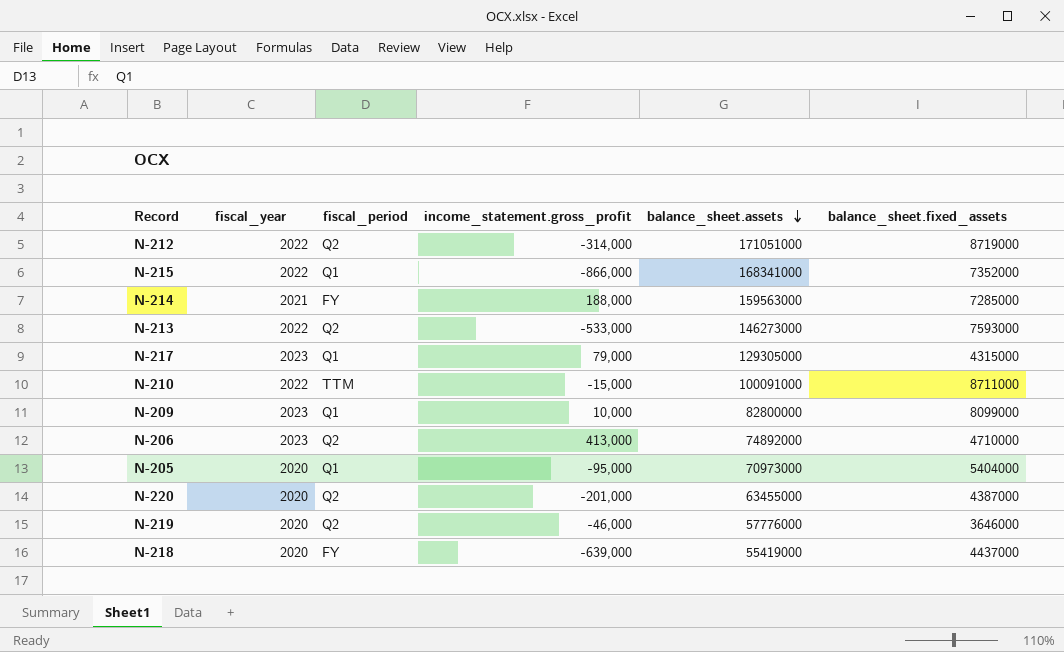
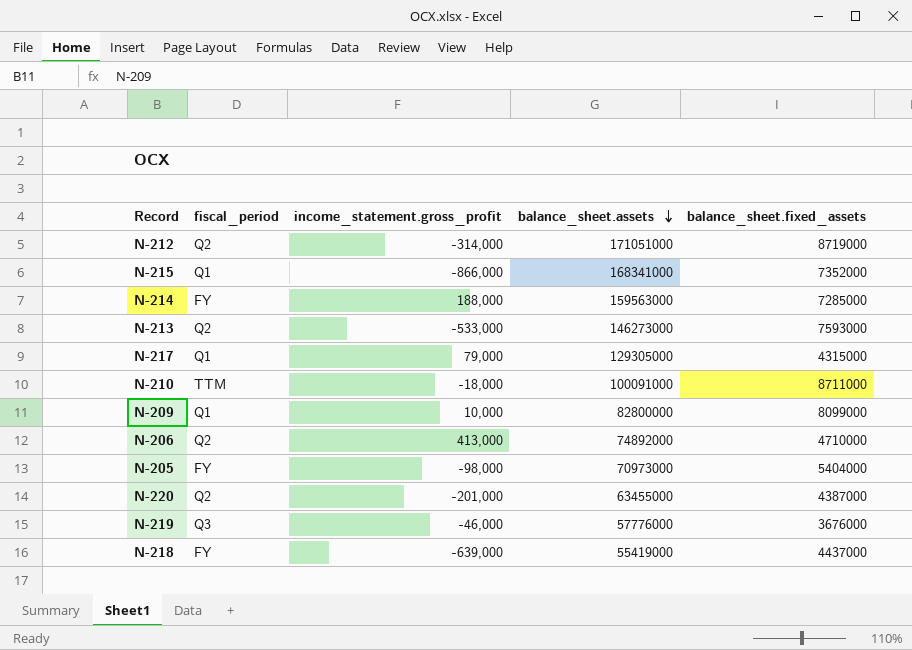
column fiscal_year | position: 2 -> none
N-210 | income_statement.gross_profit: -15,000 -> -18,000
N-205 | fiscal_period: Q1 -> FY
N-205 | income_statement.gross_profit: -95,000 -> -98,000
N-219 | fiscal_period: Q2 -> Q3
N-219 | balance_sheet.fixed_assets: 3646000 -> 3676000

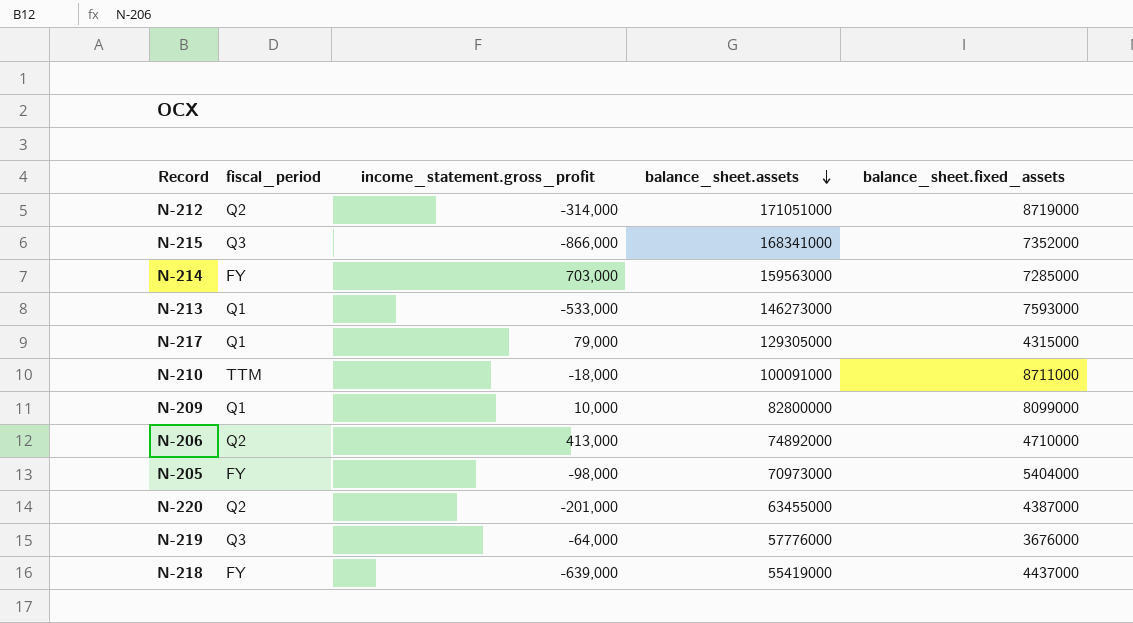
N-215 | fiscal_period: Q1 -> Q3
N-214 | income_statement.gross_profit: 188,000 -> 703,000
N-213 | fiscal_period: Q2 -> Q1
N-219 | income_statement.gross_profit: -46,000 -> -64,000

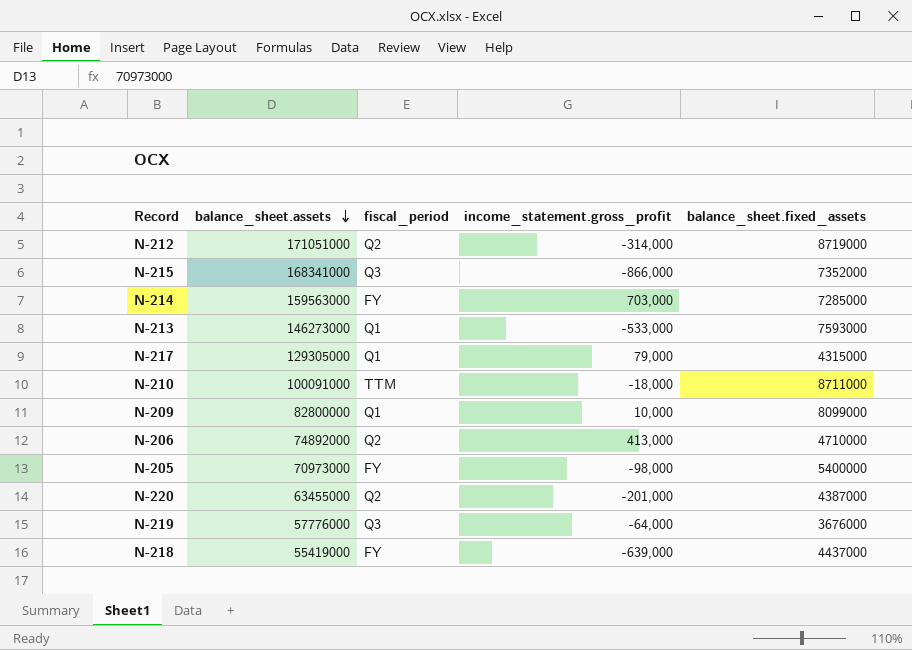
column balance_sheet.assets | position: 4 -> 2
N-205 | balance_sheet.fixed_assets: 5404000 -> 5400000

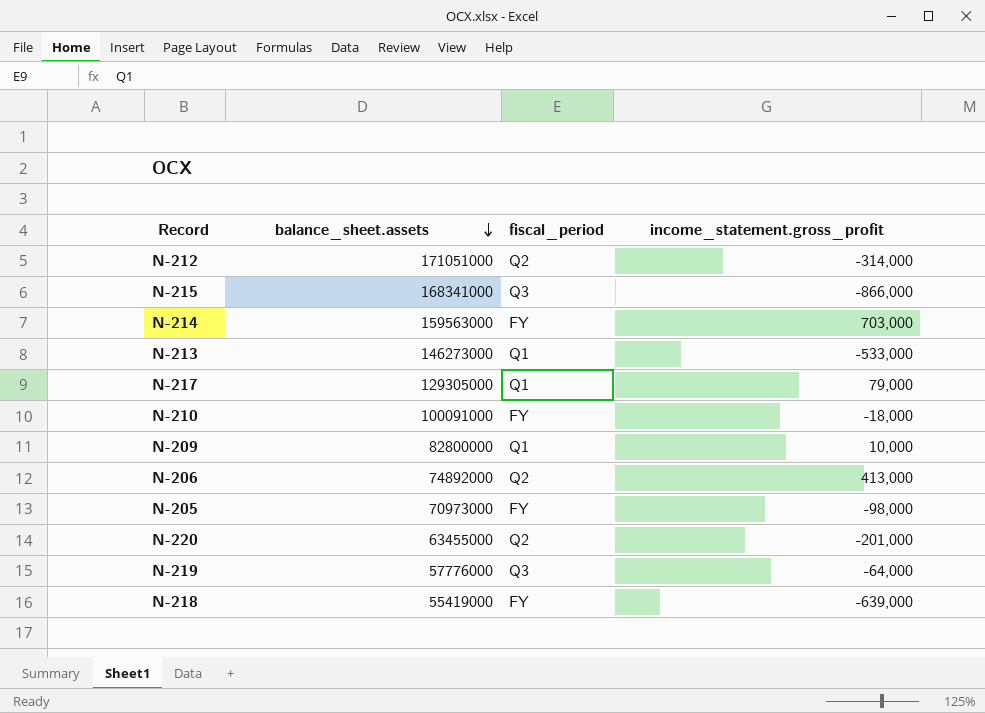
column balance_sheet.fixed_assets | position: 5 -> none
N-210 | fiscal_period: TTM -> FY

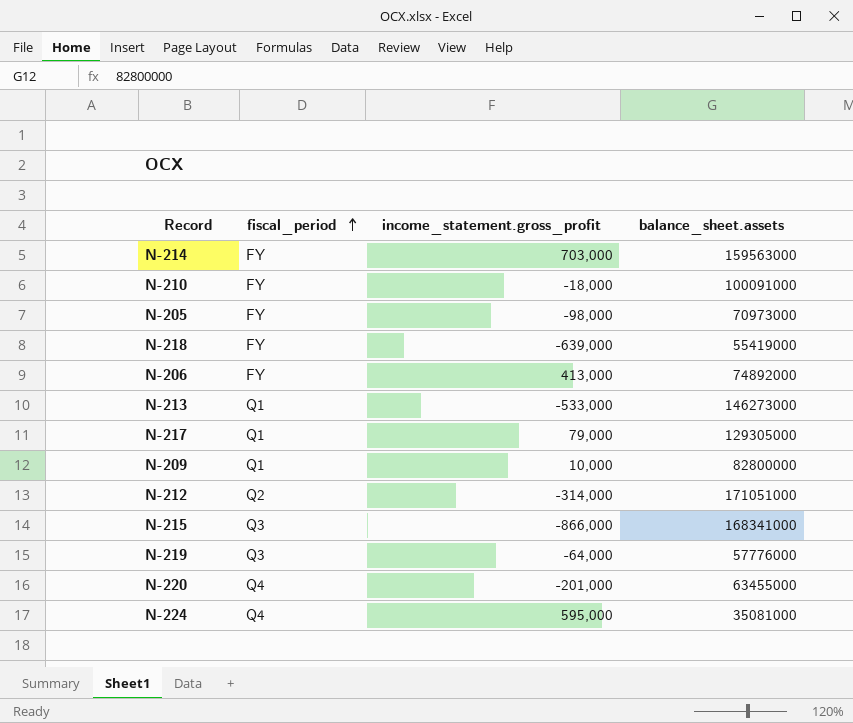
row order: balance_sheet.assets descending -> fiscal_period ascending
column balance_sheet.assets | position: 2 -> 4
N-206 | fiscal_period: Q2 -> FY
N-220 | fiscal_period: Q2 -> Q4
row N-224: none -> Q4 | 595,000 | 35081000

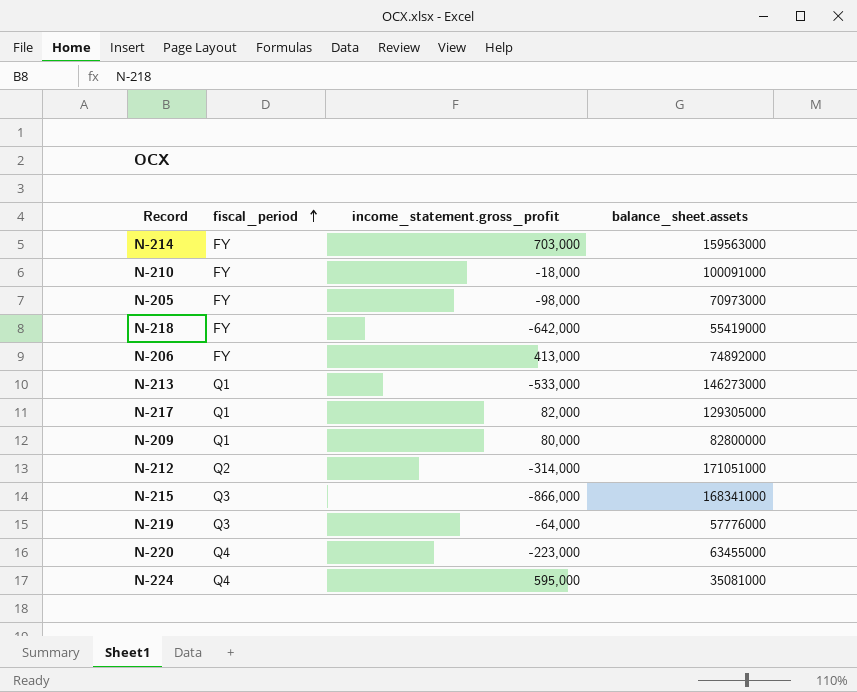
N-218 | income_statement.gross_profit: -639,000 -> -642,000
N-217 | income_statement.gross_profit: 79,000 -> 82,000
N-209 | income_statement.gross_profit: 10,000 -> 80,000
N-220 | income_statement.gross_profit: -201,000 -> -223,000

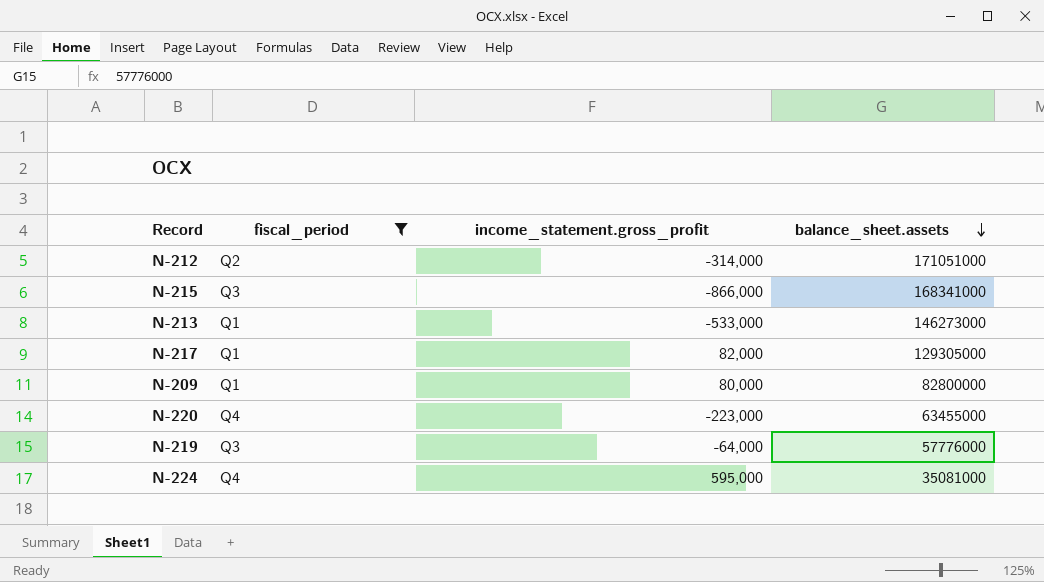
filter: none -> fiscal_period != FY
row order: fiscal_period ascending -> balance_sheet.assets descending

